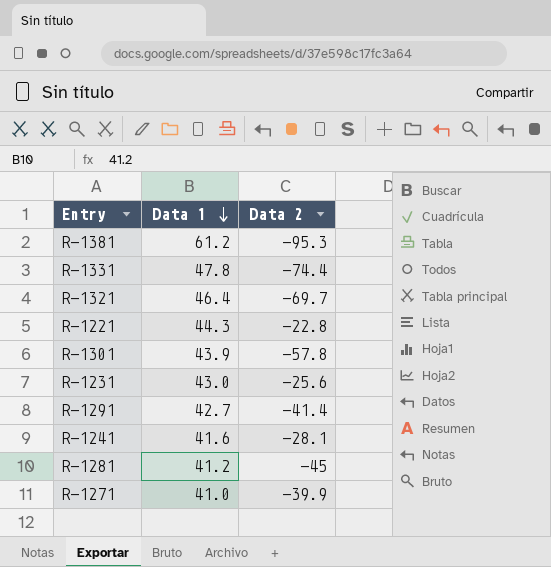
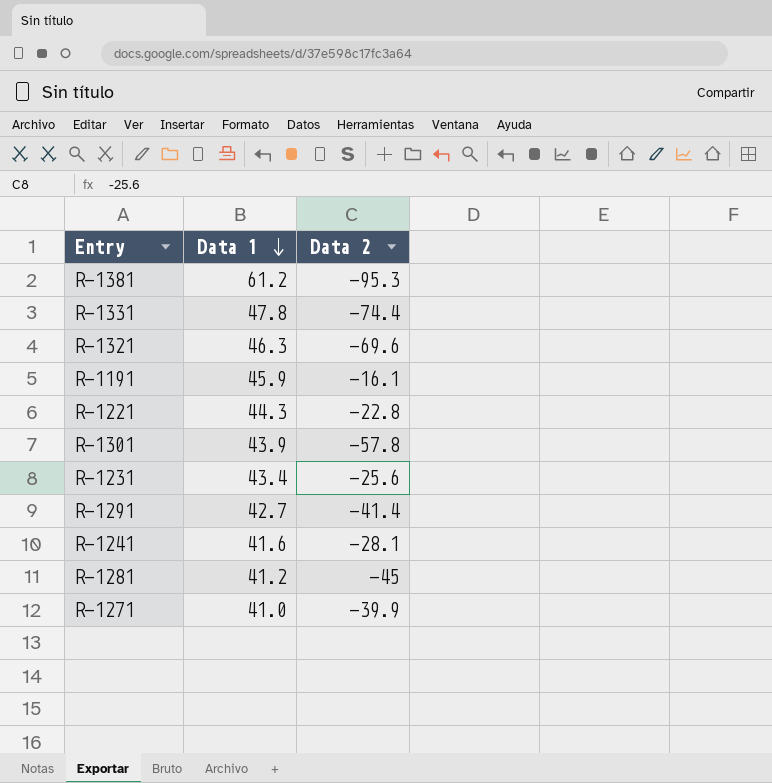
R-1321 | Data 1: 46.4 -> 46.3
R-1321 | Data 2: -69.7 -> -69.6
row R-1191: none -> 45.9 | -16.1
R-1231 | Data 1: 43.0 -> 43.4

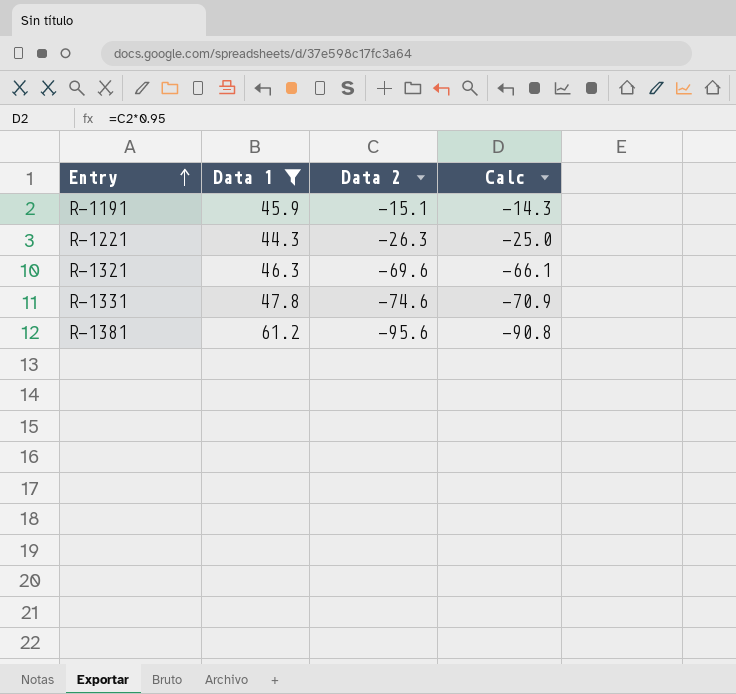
filter: none -> Data 1 >= 44.3
row order: Data 1 descending -> Entry ascending
column Calc | formula: none -> [Data 2] * 0.95
R-1191 | Data 2: -16.1 -> -15.1
R-1221 | Data 2: -22.8 -> -26.3
R-1331 | Data 2: -74.4 -> -74.6
R-1381 | Data 2: -95.3 -> -95.6

